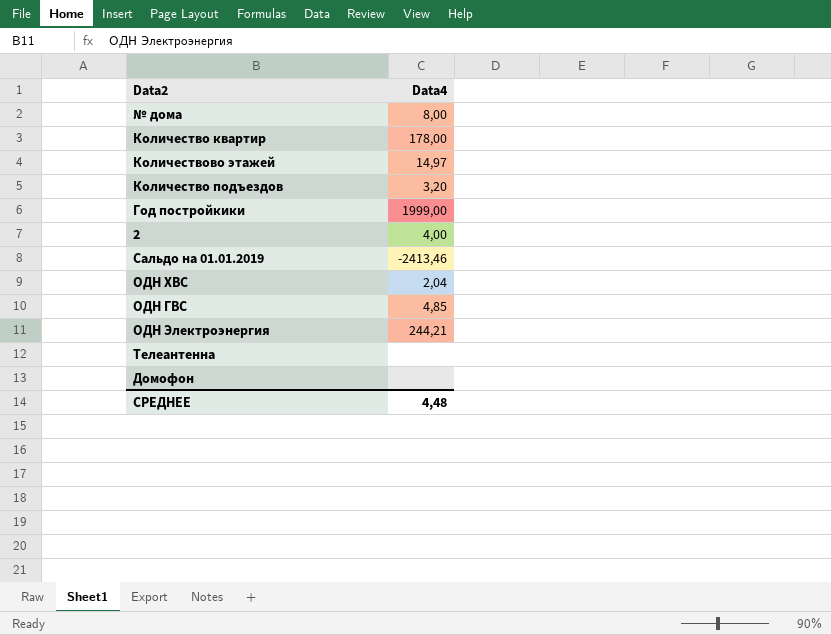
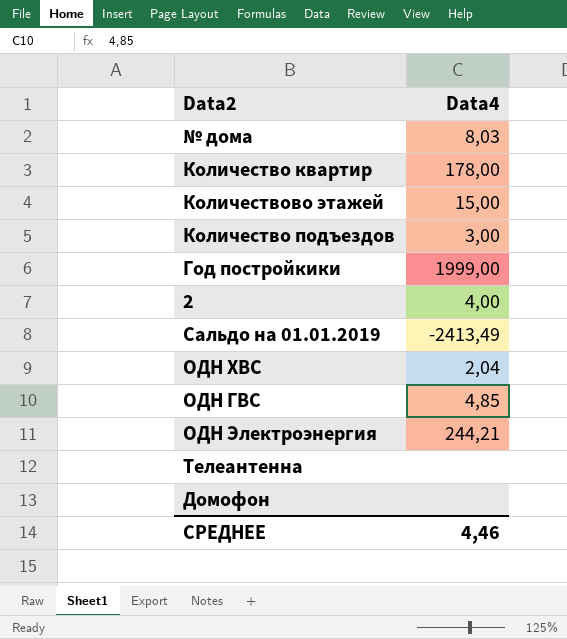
№ дома | Data4: 8,00 -> 8,03
Количествово этажей | Data4: 14,97 -> 15,00
Количество подъездов | Data4: 3,20 -> 3,00
Сальдо на 01.01.2019 | Data4: -2413,46 -> -2413,49
СРЕДНЕЕ | Data4: 4,48 -> 4,46

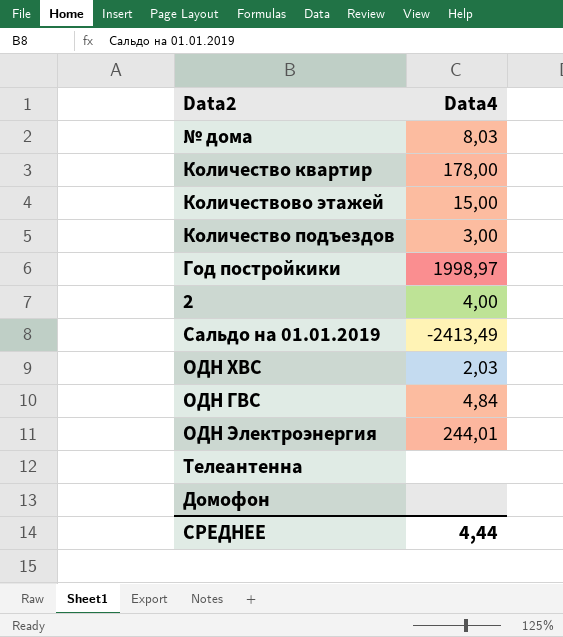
Год постройкики | Data4: 1999,00 -> 1998,97
ОДН ХВС | Data4: 2,04 -> 2,03
ОДН ГВС | Data4: 4,85 -> 4,84
ОДН Электроэнергия | Data4: 244,21 -> 244,01
СРЕДНЕЕ | Data4: 4,46 -> 4,44

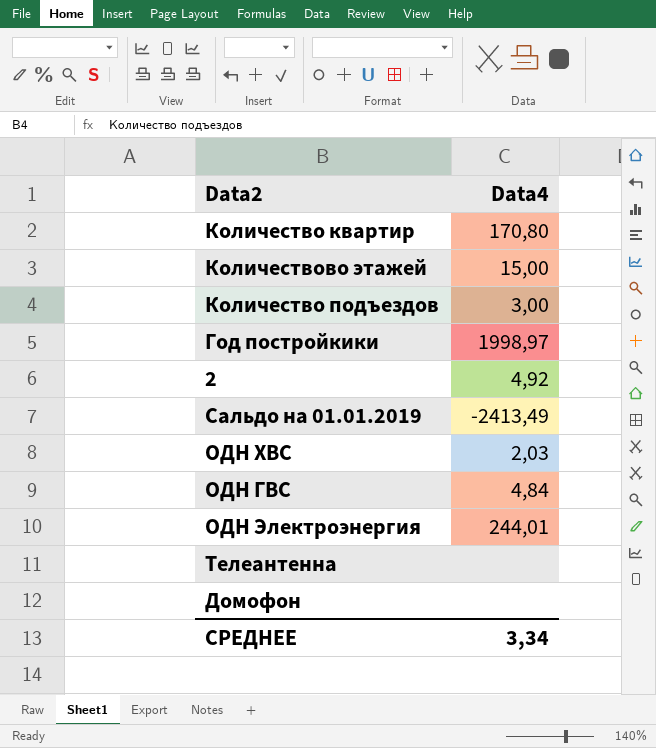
row № дома: 8,03 -> none
Количество квартир | Data4: 178,00 -> 170,80
2 | Data4: 4,00 -> 4,92
СРЕДНЕЕ | Data4: 4,44 -> 3,34

